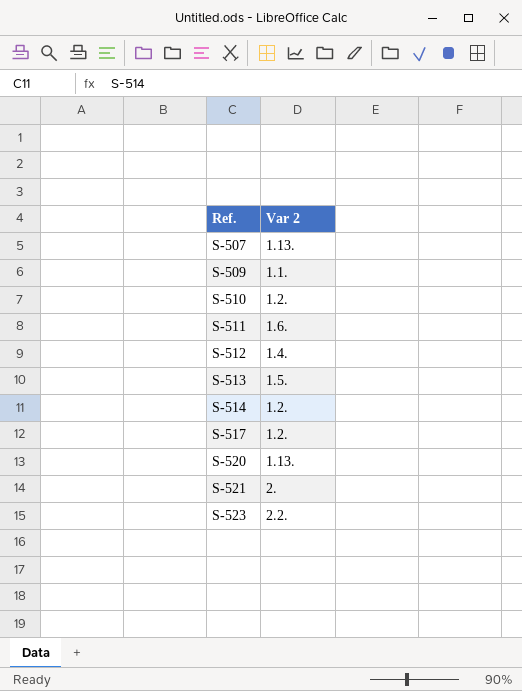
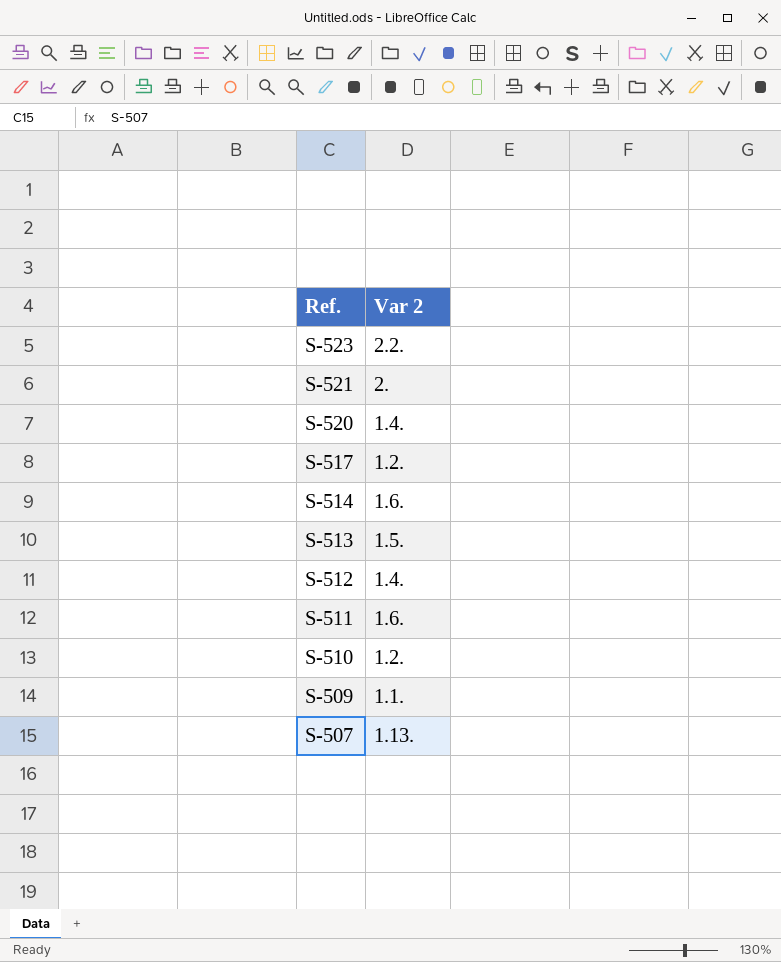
row order: Ref. ascending -> Ref. descending
S-520 | Var 2: 1.13. -> 1.4.
S-514 | Var 2: 1.2. -> 1.6.

